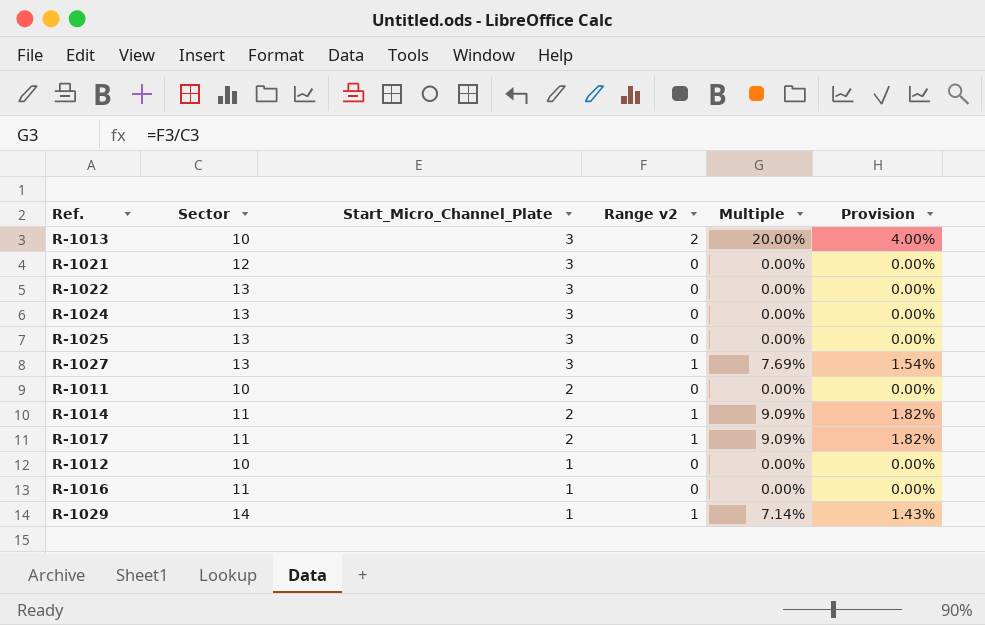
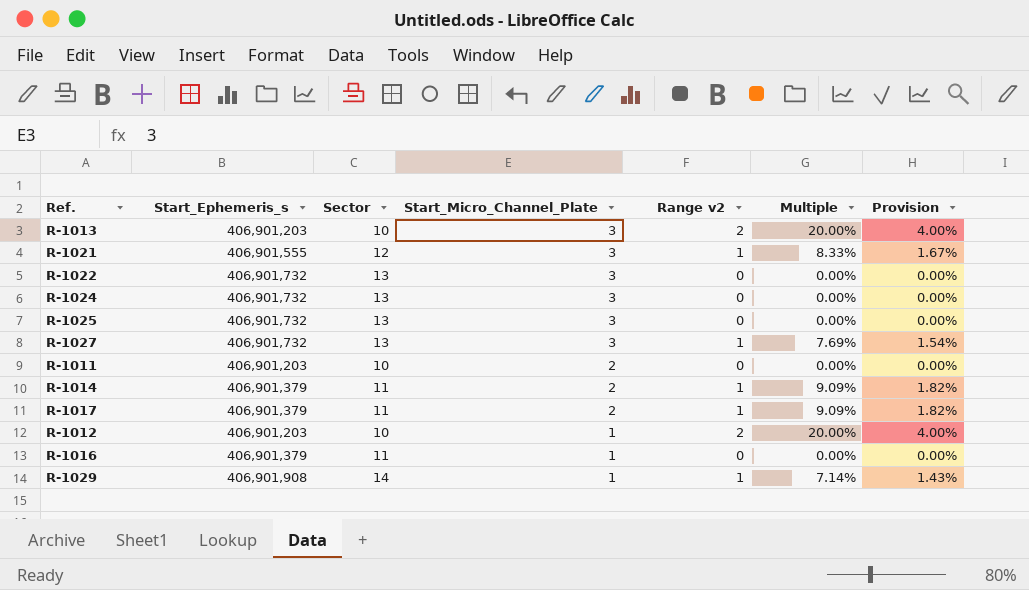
column Start_Ephemeris_s | position: none -> 2
R-1021 | Range v2: 0 -> 1
R-1021 | Multiple: 0.00% -> 8.33%
R-1021 | Provision: 0.00% -> 1.67%
R-1012 | Range v2: 0 -> 2
R-1012 | Multiple: 0.00% -> 20.00%
R-1012 | Provision: 0.00% -> 4.00%

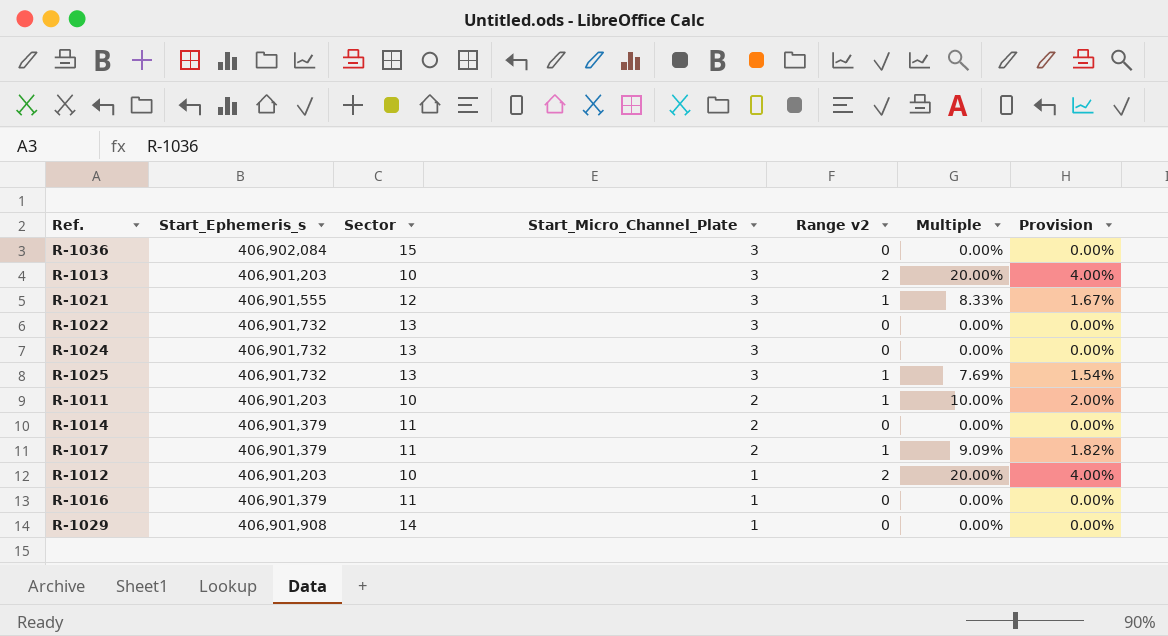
row R-1027: 406,901,732 | 13 | 3 | 1 | 7.69% | 1.54% -> none
row R-1036: none -> 406,902,084 | 15 | 3 | 0 | 0.00% | 0.00%
R-1025 | Range v2: 0 -> 1
R-1025 | Multiple: 0.00% -> 7.69%
R-1025 | Provision: 0.00% -> 1.54%
R-1011 | Range v2: 0 -> 1
R-1011 | Multiple: 0.00% -> 10.00%
R-1011 | Provision: 0.00% -> 2.00%
R-1014 | Range v2: 1 -> 0
R-1014 | Multiple: 9.09% -> 0.00%
R-1014 | Provision: 1.82% -> 0.00%
R-1029 | Range v2: 1 -> 0
R-1029 | Multiple: 7.14% -> 0.00%
R-1029 | Provision: 1.43% -> 0.00%

